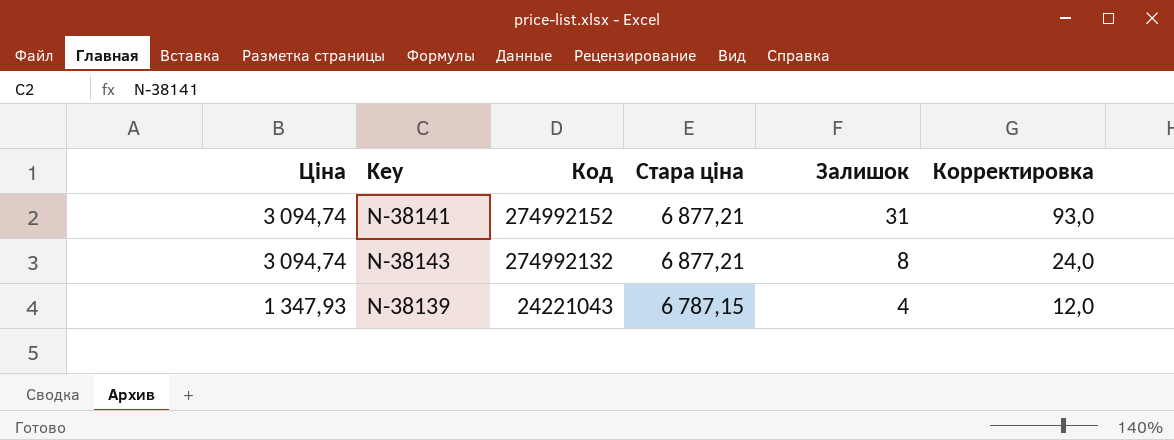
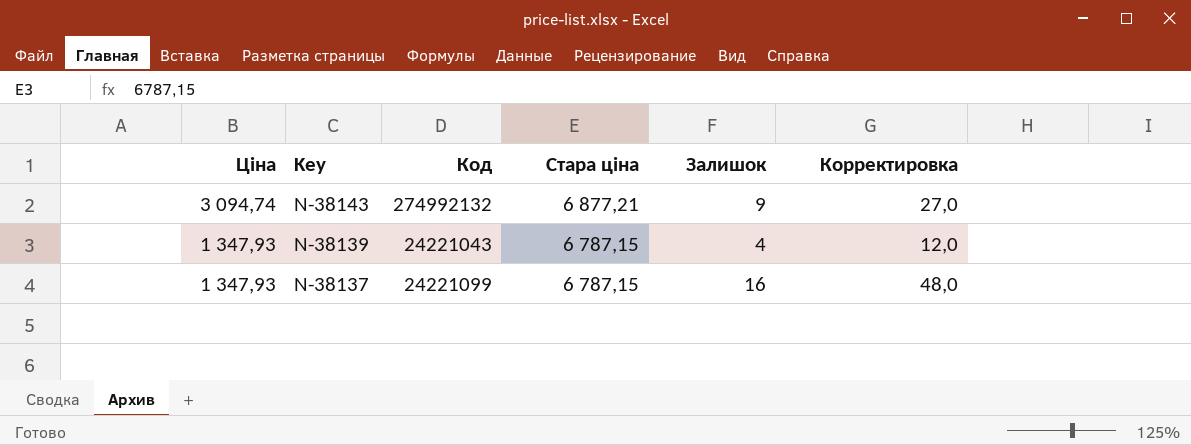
row N-38141: 3 094,74 | 274992152 | 6 877,21 | 31 | 93,0 -> none
N-38143 | Залишок: 8 -> 9
N-38143 | Корректировка: 24,0 -> 27,0
row N-38137: none -> 1 347,93 | 24221099 | 6 787,15 | 16 | 48,0

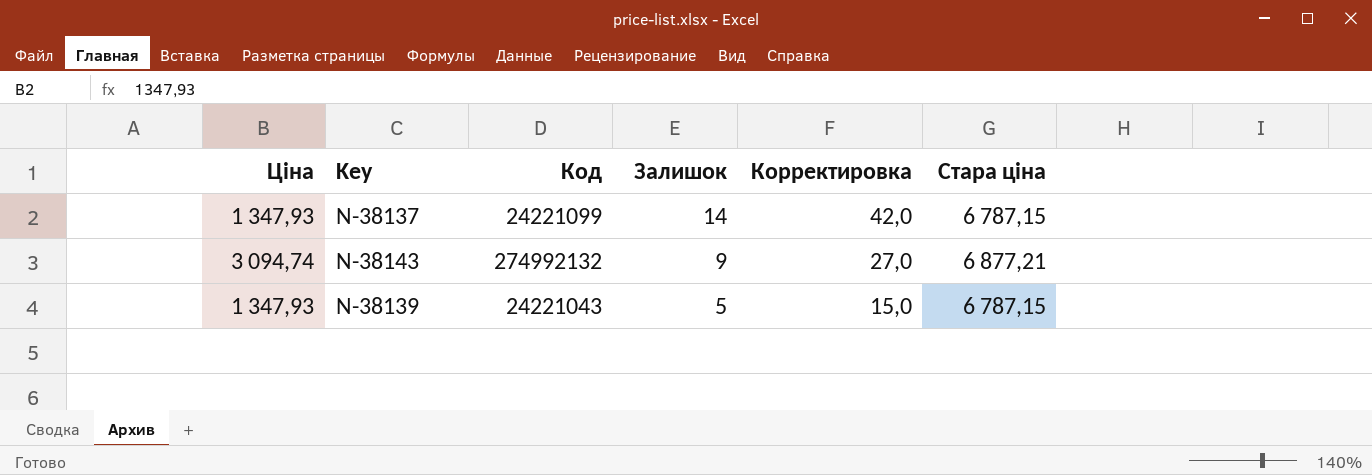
row order: Ціна descending -> Залишок descending
column Стара ціна | position: 4 -> 6
N-38137 | Залишок: 16 -> 14
N-38137 | Корректировка: 48,0 -> 42,0
N-38139 | Залишок: 4 -> 5
N-38139 | Корректировка: 12,0 -> 15,0

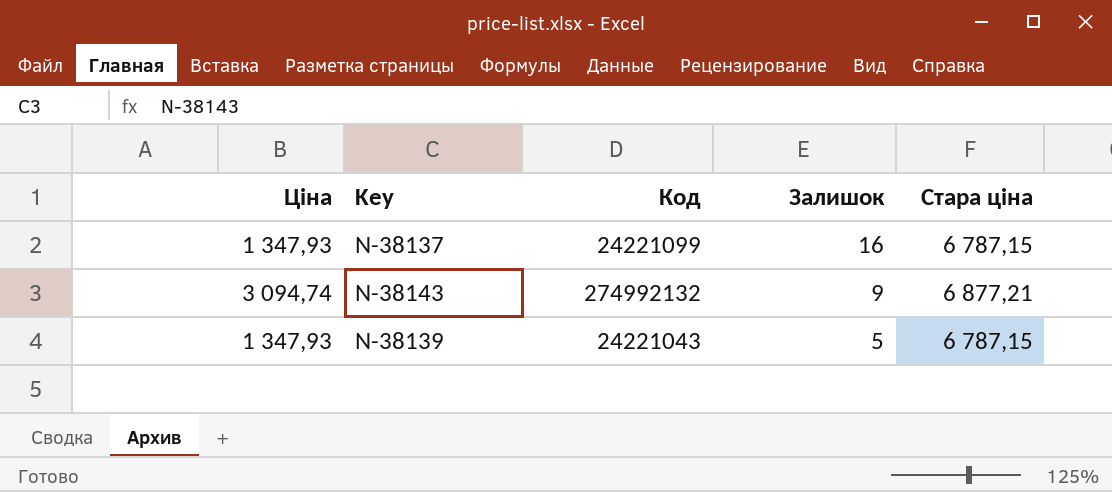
column Корректировка | formula: [Залишок] * 3 -> none
N-38137 | Залишок: 14 -> 16

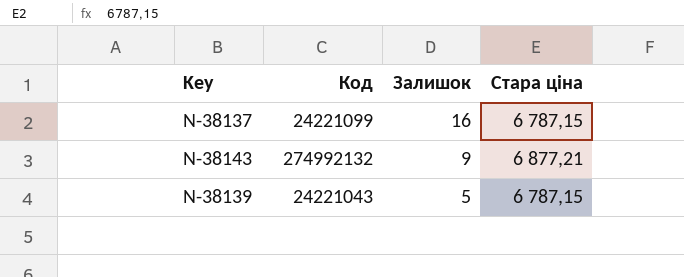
column Ціна | position: 1 -> none

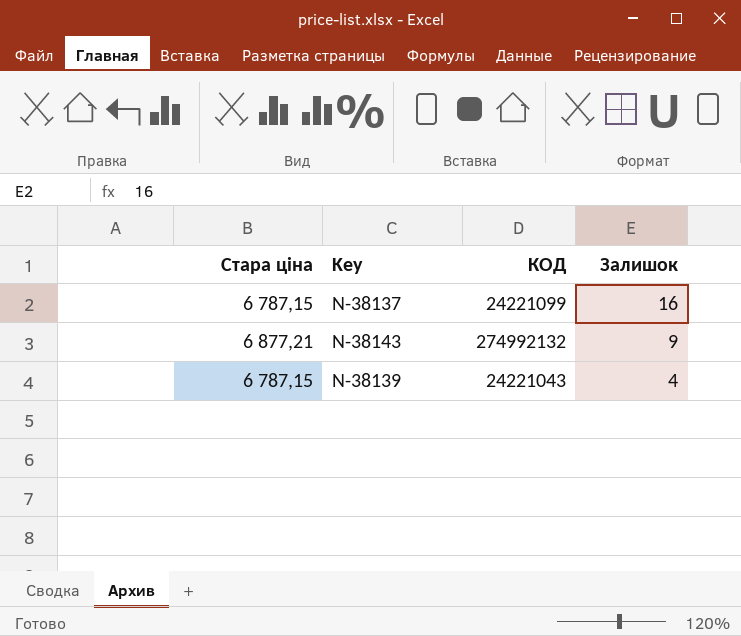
column Стара ціна | position: 4 -> 1
column name: Код -> КОД
N-38139 | Залишок: 5 -> 4

